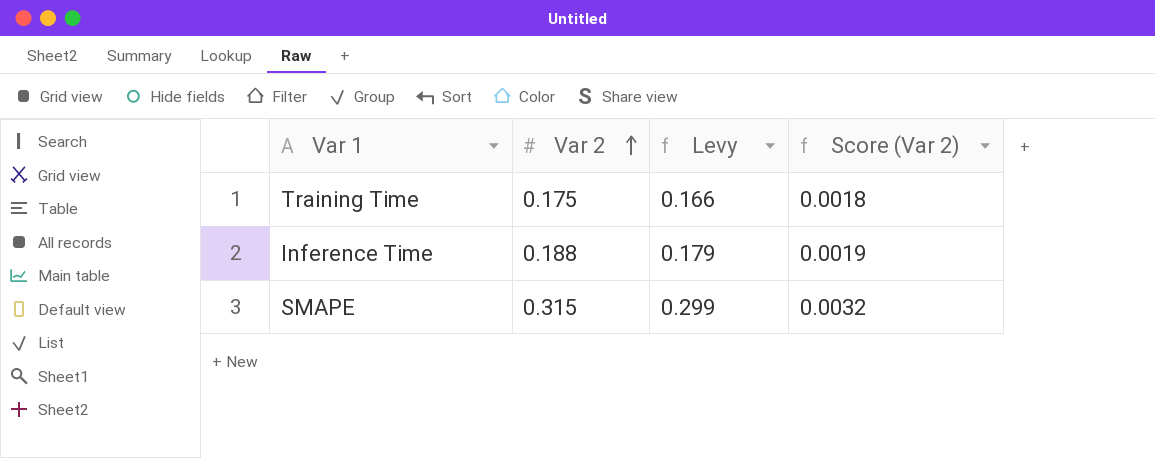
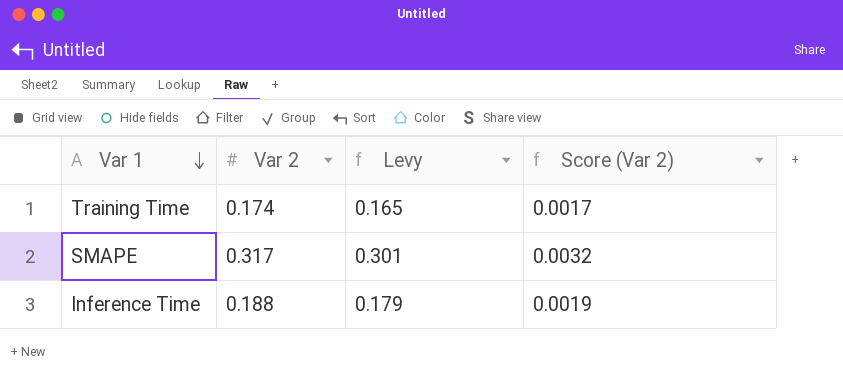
row order: Var 2 ascending -> Var 1 descending
Training Time | Var 2: 0.175 -> 0.174
Training Time | Levy: 0.166 -> 0.165
Training Time | Score (Var 2): 0.0018 -> 0.0017
SMAPE | Var 2: 0.315 -> 0.317
SMAPE | Levy: 0.299 -> 0.301

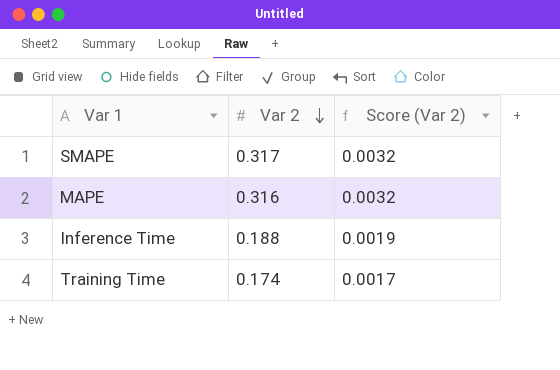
row order: Var 1 descending -> Var 2 descending
column Levy | formula: [Var 2] * 0.95 -> none
row MAPE: none -> 0.316 | 0.0032

